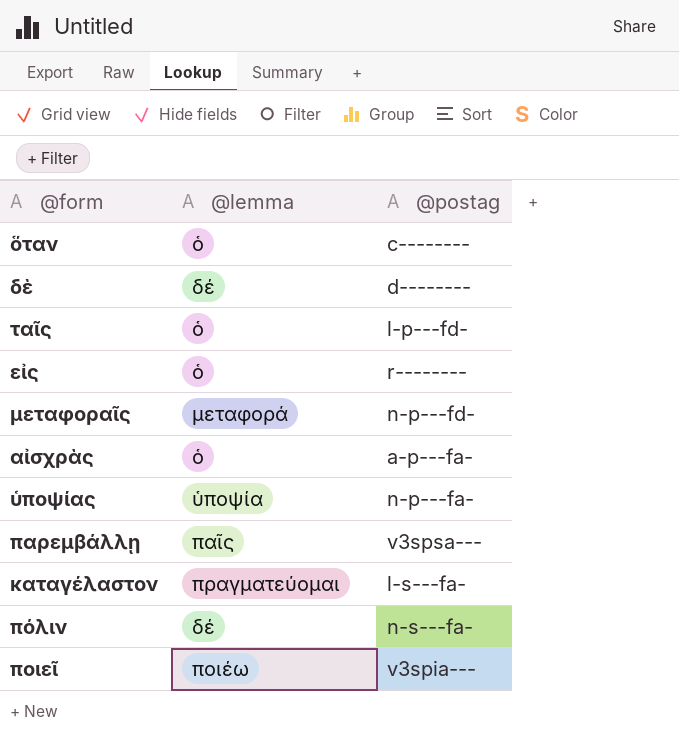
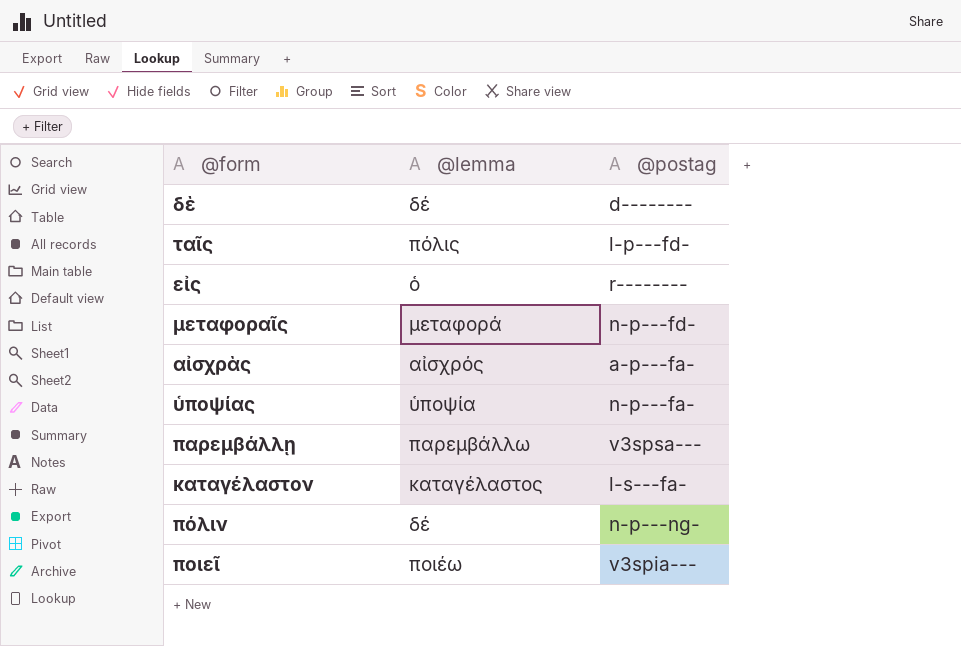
row ὅταν: ὁ | c-------- -> none
ταῖς | @lemma: ὁ -> πόλις
αἰσχρὰς | @lemma: ὁ -> αἰσχρός
παρεμβάλλῃ | @lemma: παῖς -> παρεμβάλλω
καταγέλαστον | @lemma: πραγματεύομαι -> καταγέλαστος
πόλιν | @postag: n-s---fa- -> n-p---ng-

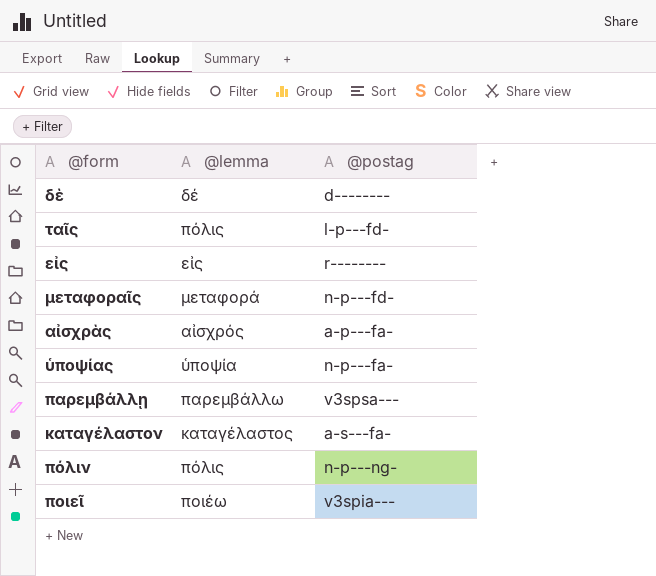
εἰς | @lemma: ὁ -> εἰς
καταγέλαστον | @postag: l-s---fa- -> a-s---fa-
πόλιν | @lemma: δέ -> πόλις

